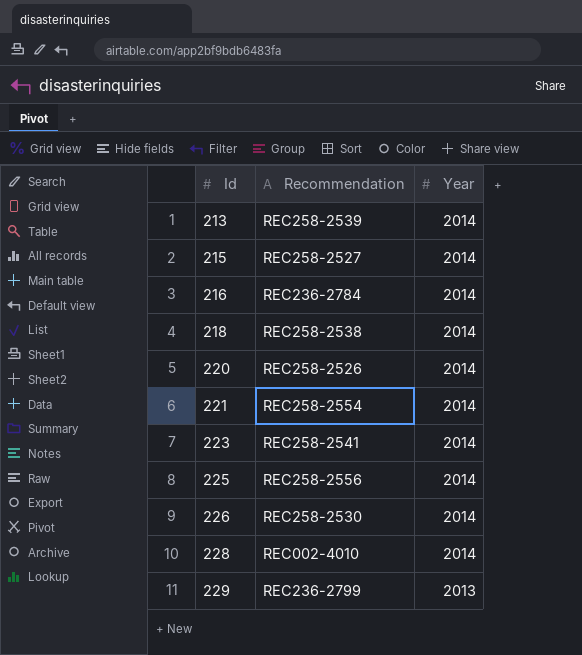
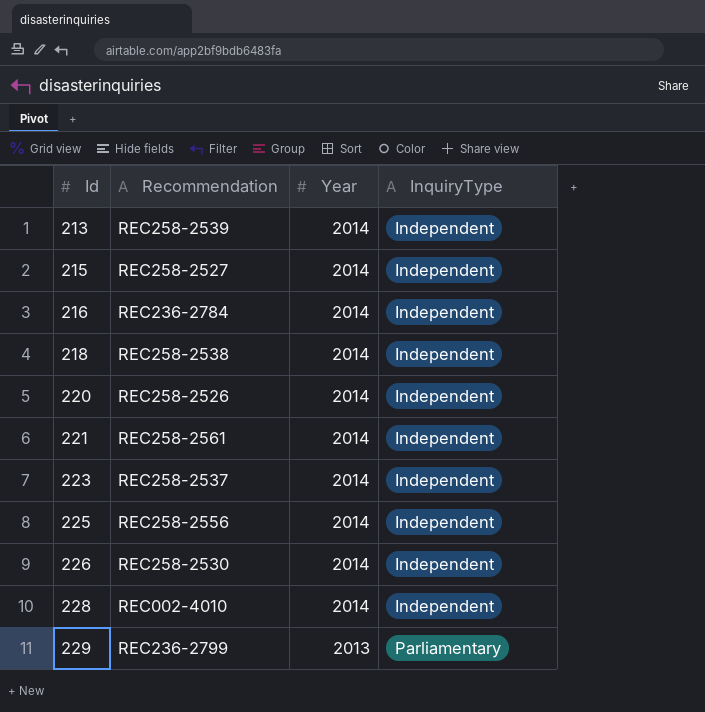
column InquiryType | position: none -> 4
221 | Recommendation: REC258-2554 -> REC258-2561
223 | Recommendation: REC258-2541 -> REC258-2537

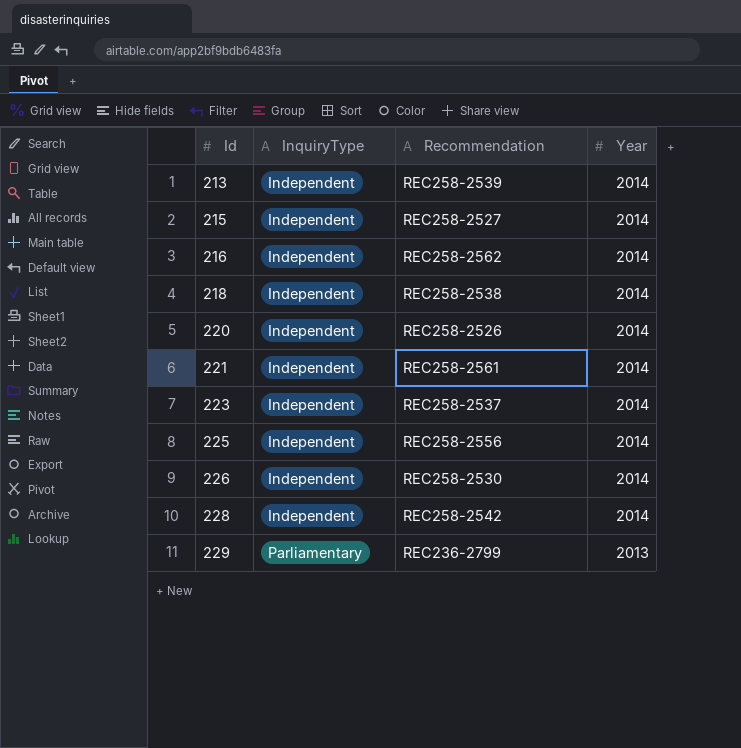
column InquiryType | position: 4 -> 2
216 | Recommendation: REC236-2784 -> REC258-2562
228 | Recommendation: REC002-4010 -> REC258-2542

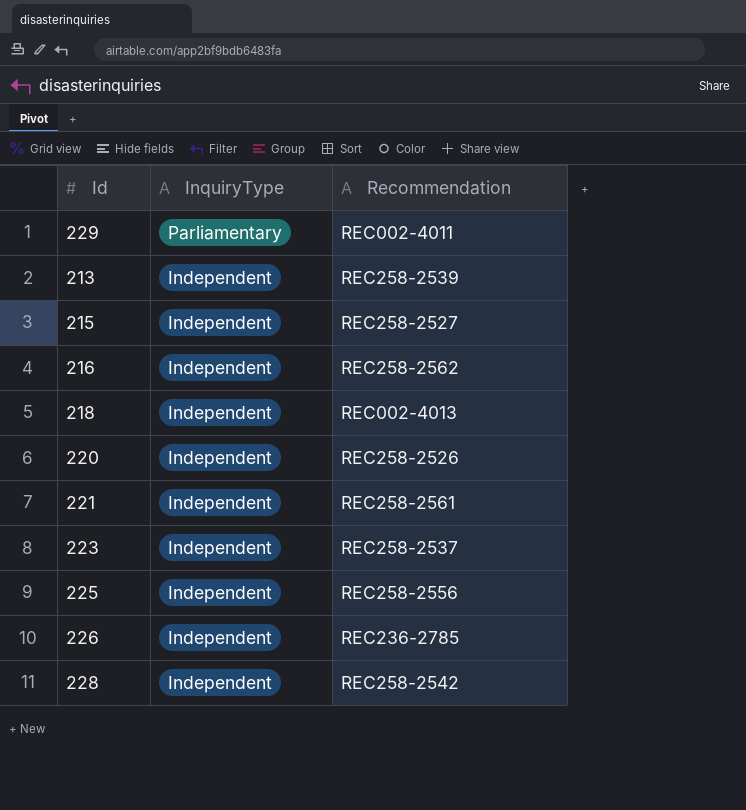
row order: Id ascending -> InquiryType descending
column Year | position: 4 -> none
229 | Recommendation: REC236-2799 -> REC002-4011
218 | Recommendation: REC258-2538 -> REC002-4013
226 | Recommendation: REC258-2530 -> REC236-2785

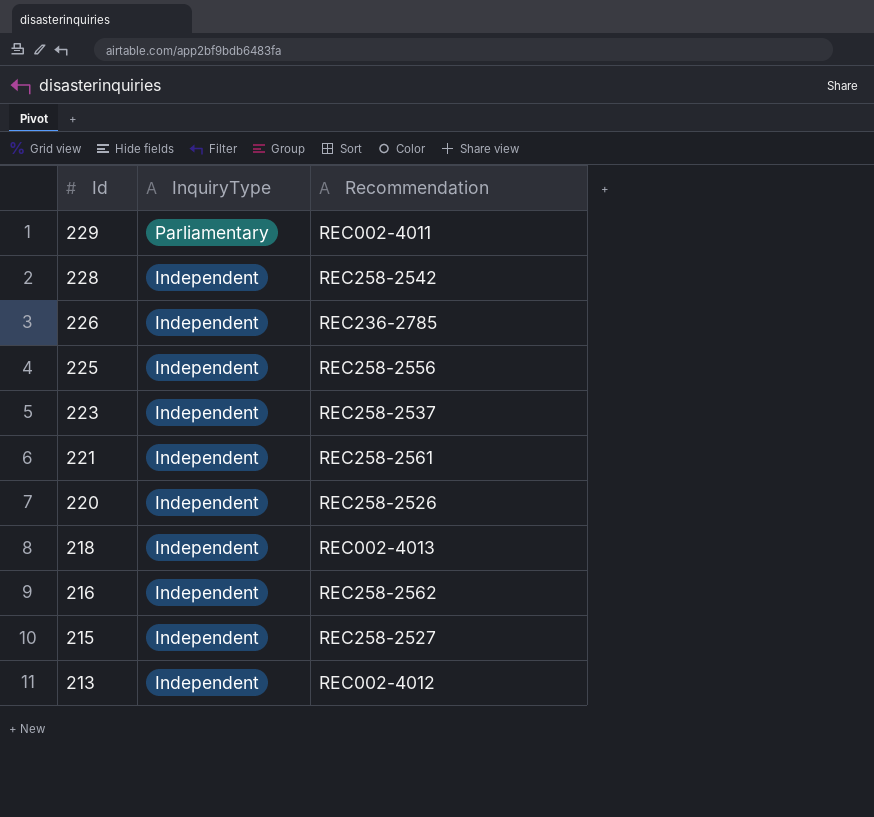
row order: InquiryType descending -> Id descending
213 | Recommendation: REC258-2539 -> REC002-4012

